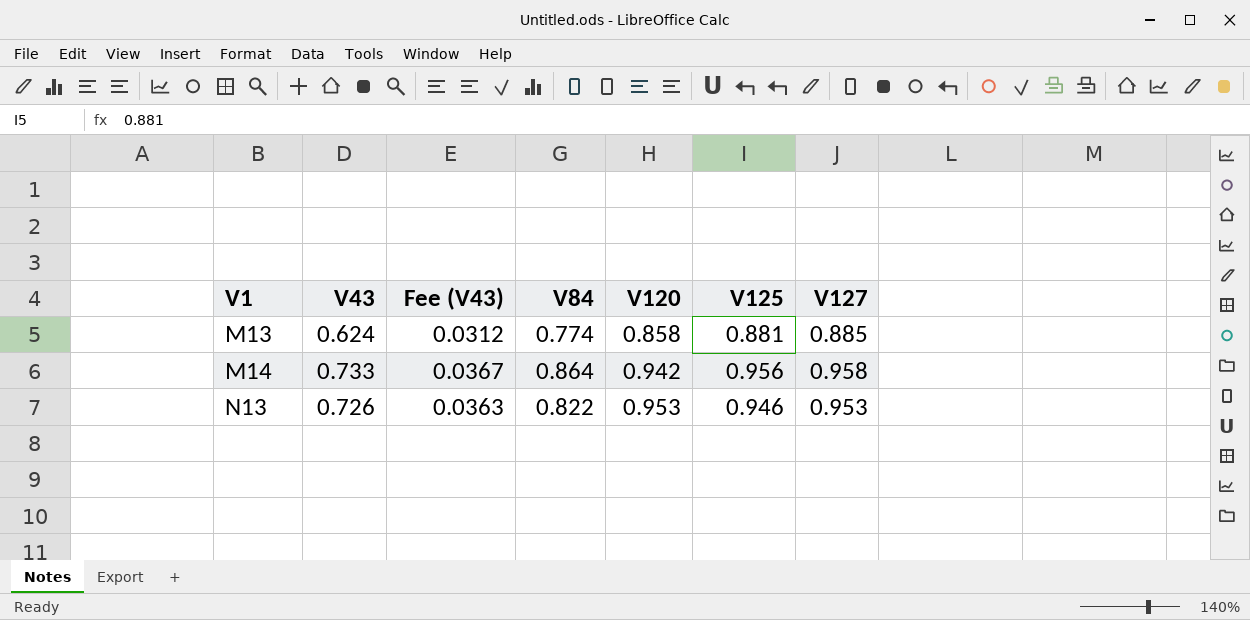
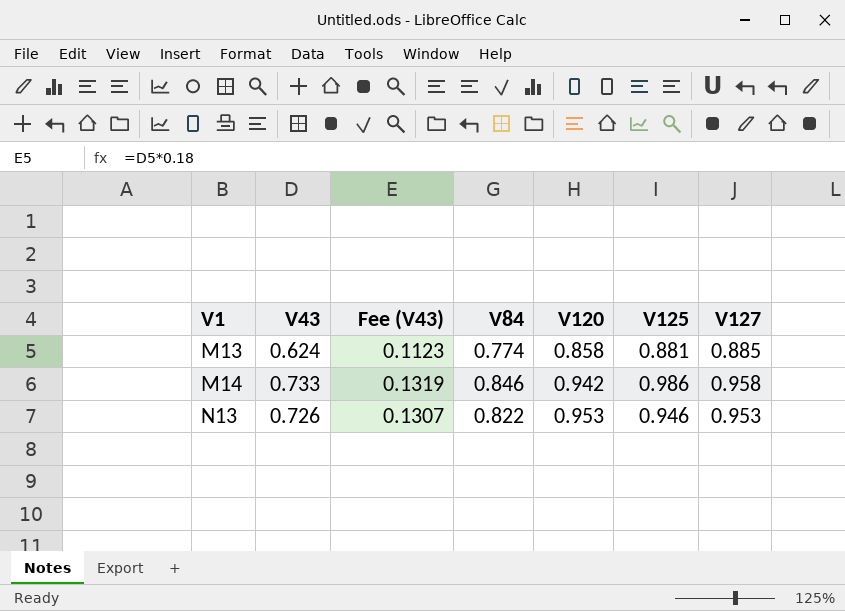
column Fee (V43) | formula: [V43] * 0.05 -> [V43] * 0.18
M14 | V84: 0.864 -> 0.846
M14 | V125: 0.956 -> 0.986

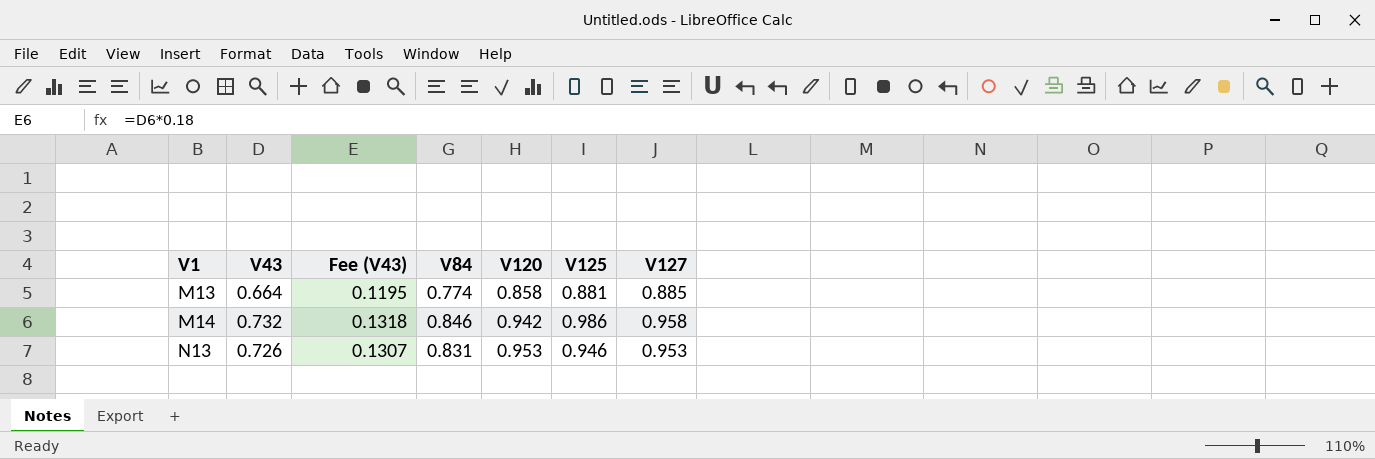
M13 | V43: 0.624 -> 0.664
M13 | Fee (V43): 0.1123 -> 0.1195
M14 | V43: 0.733 -> 0.732
M14 | Fee (V43): 0.1319 -> 0.1318
N13 | V84: 0.822 -> 0.831

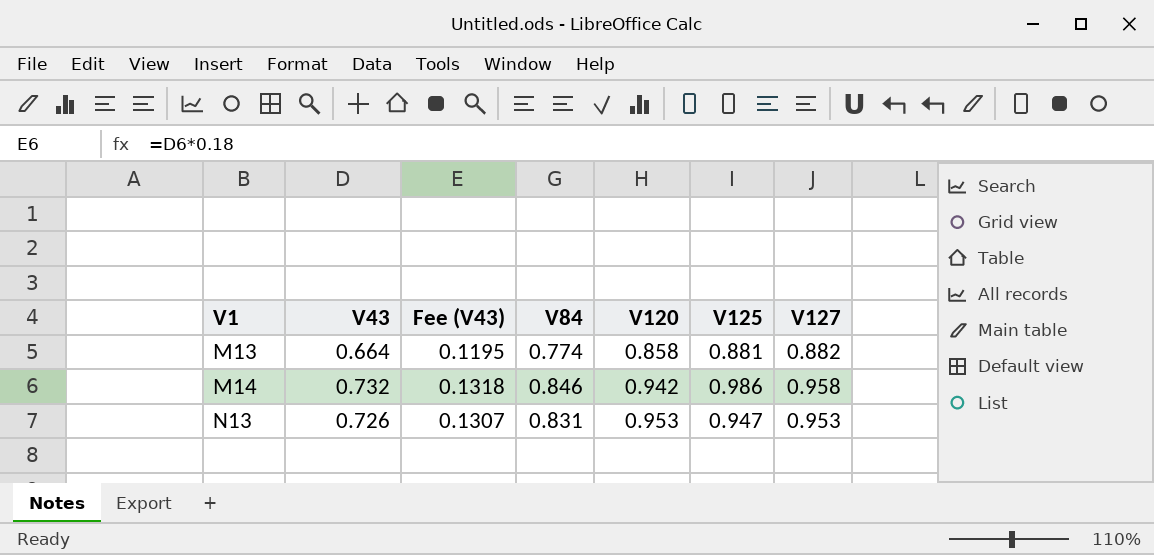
M13 | V127: 0.885 -> 0.882
N13 | V125: 0.946 -> 0.947

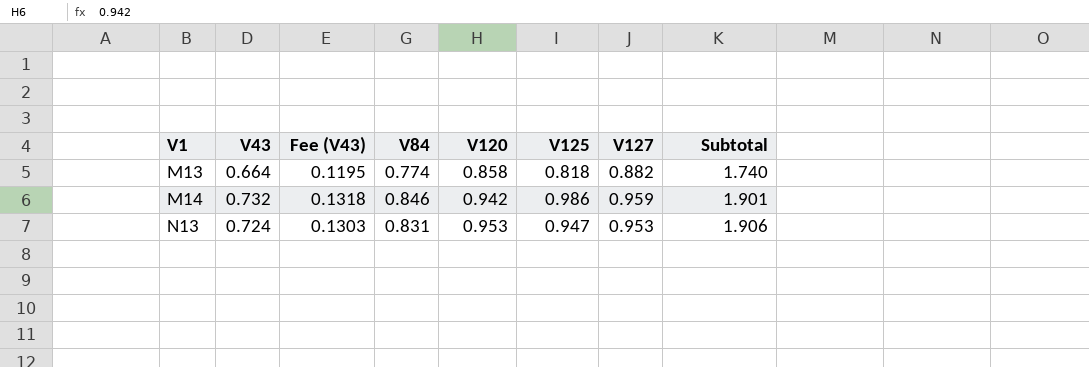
column Subtotal | formula: none -> [V120] + [V127]
M13 | V125: 0.881 -> 0.818
M14 | V127: 0.958 -> 0.959
N13 | V43: 0.726 -> 0.724
N13 | Fee (V43): 0.1307 -> 0.1303

